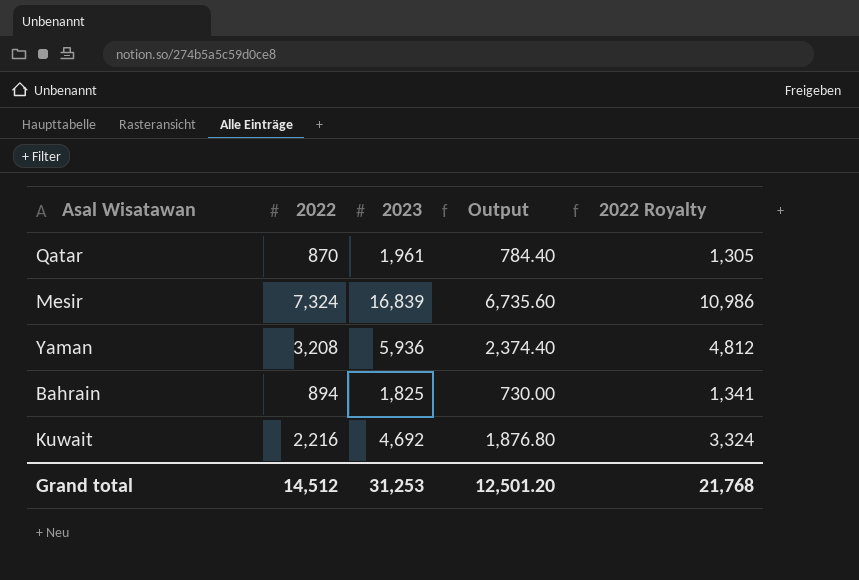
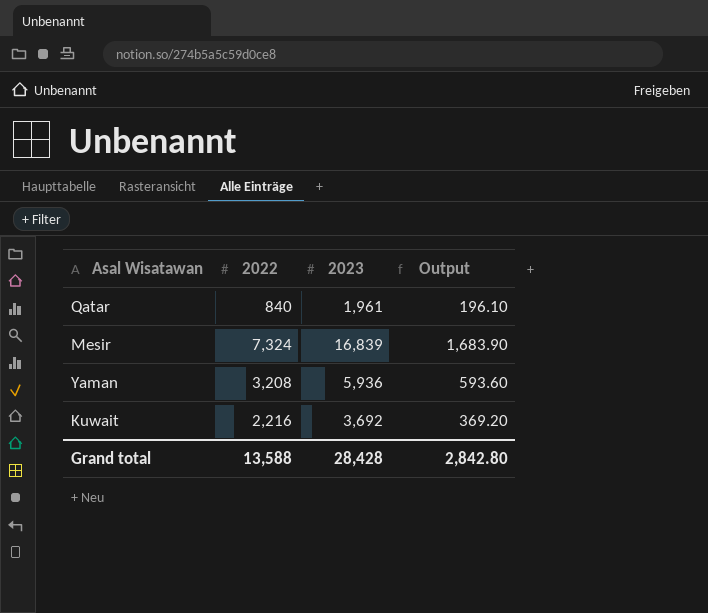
column 2022 Royalty | formula: [2022] * 1.5 -> none
column Output | formula: [2023] * 0.4 -> [2023] * 0.1
row Bahrain: 894 | 1,825 | 730.00 | 1,341 -> none
Qatar | 2022: 870 -> 840
Kuwait | 2023: 4,692 -> 3,692
Grand total | 2022: 14,512 -> 13,588
Grand total | 2023: 31,253 -> 28,428
Grand total | Output: 12,501.20 -> 2,842.80

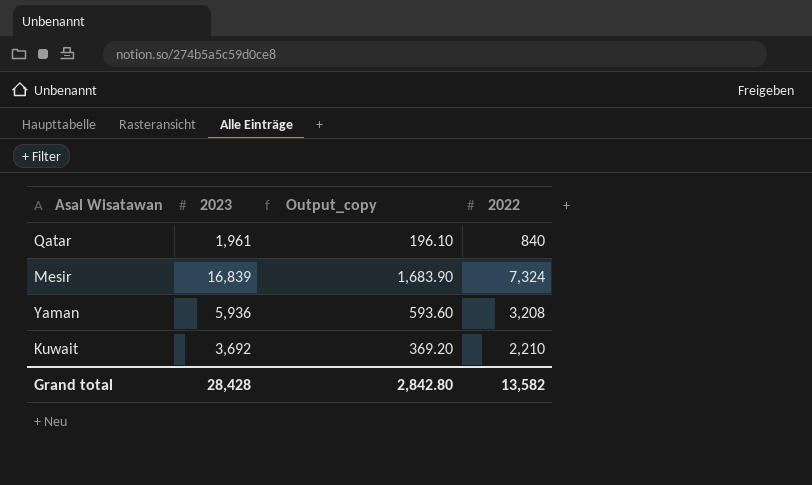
column name: Output -> Output_copy
column 2022 | position: 2 -> 4
Kuwait | 2022: 2,216 -> 2,210
Grand total | 2022: 13,588 -> 13,582

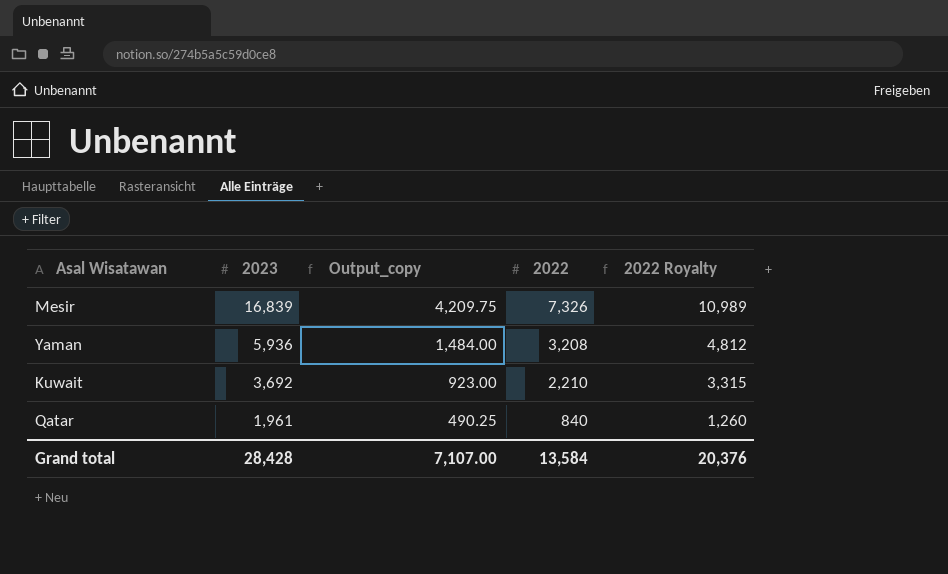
row order: none -> 2023 descending
column Output_copy | formula: [2023] * 0.1 -> [2023] * 0.25
column 2022 Royalty | formula: none -> [2022] * 1.5
Mesir | 2022: 7,324 -> 7,326
Grand total | Output_copy: 2,842.80 -> 7,107.00
Grand total | 2022: 13,582 -> 13,584

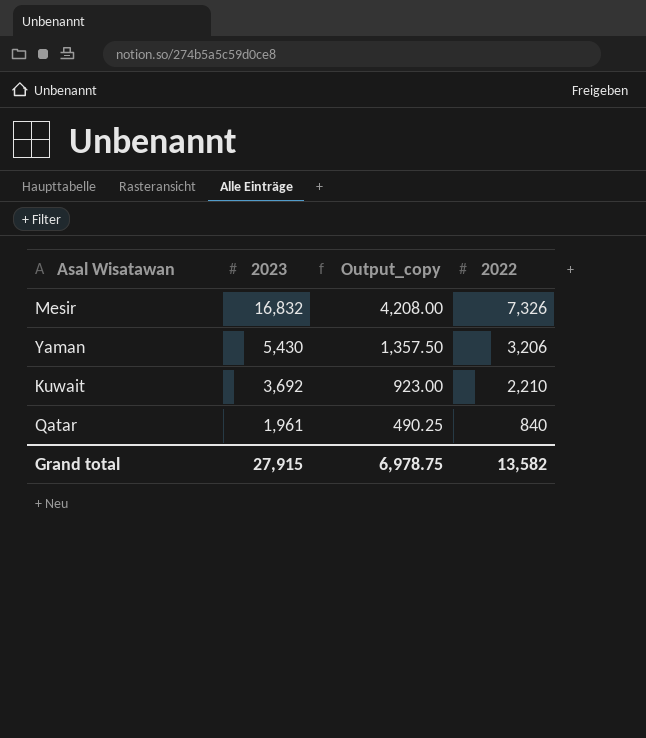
column 2022 Royalty | formula: [2022] * 1.5 -> none
Mesir | 2023: 16,839 -> 16,832
Mesir | Output_copy: 4,209.75 -> 4,208.00
Yaman | 2023: 5,936 -> 5,430
Yaman | Output_copy: 1,484.00 -> 1,357.50
Yaman | 2022: 3,208 -> 3,206
Grand total | 2023: 28,428 -> 27,915
Grand total | Output_copy: 7,107.00 -> 6,978.75
Grand total | 2022: 13,584 -> 13,582

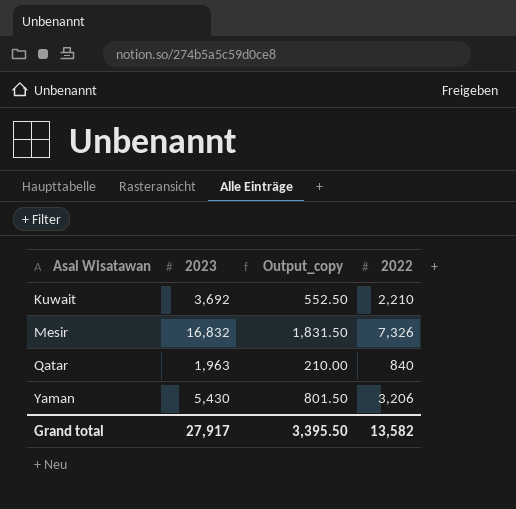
row order: 2023 descending -> Asal Wisatawan ascending
column Output_copy | formula: [2023] * 0.25 -> [2022] * 0.25
Qatar | 2023: 1,961 -> 1,963
Grand total | 2023: 27,915 -> 27,917
Grand total | Output_copy: 6,978.75 -> 3,395.50

